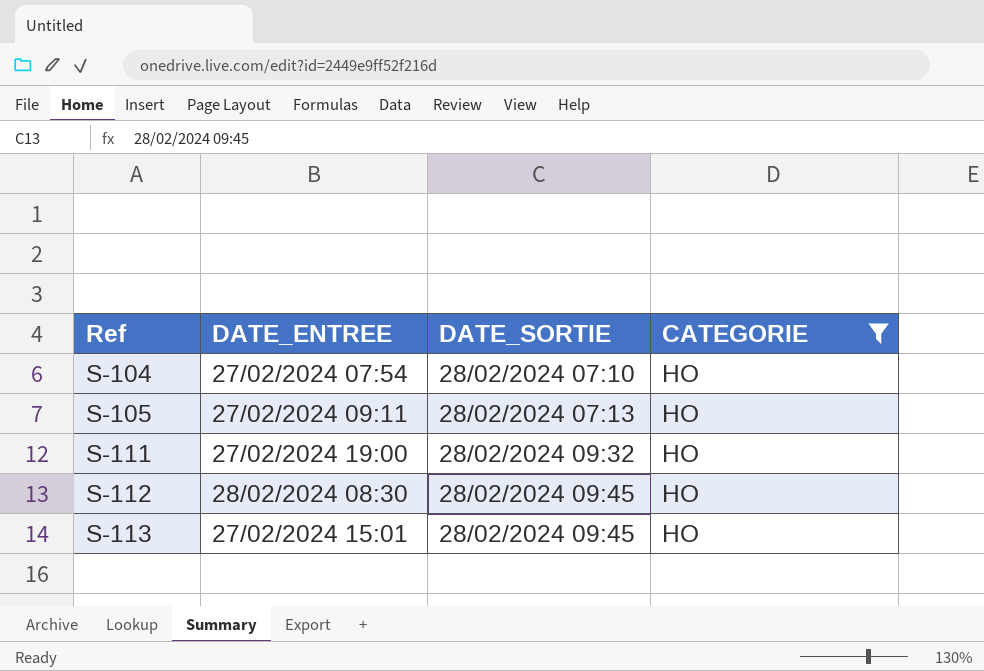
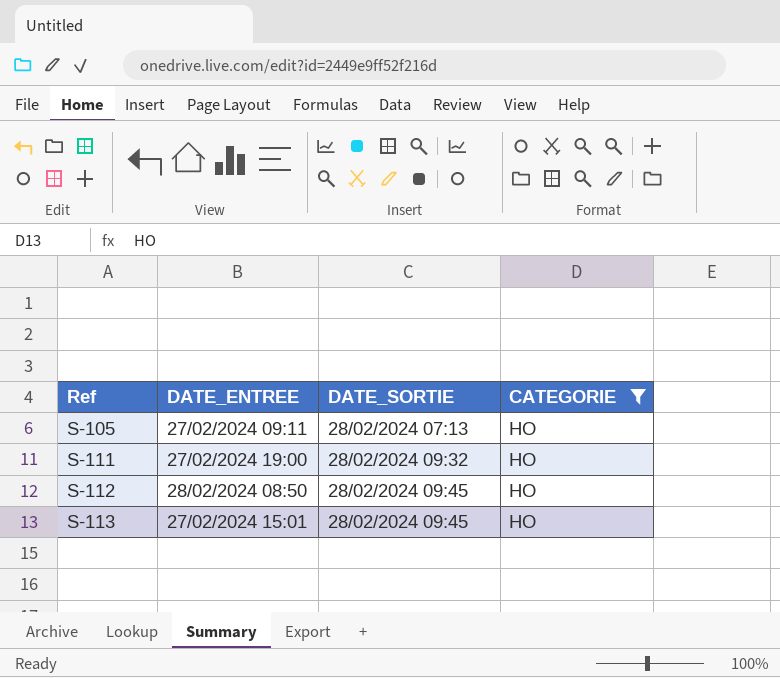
row S-104: 27/02/2024 07:54 | 28/02/2024 07:10 | HO -> none
S-112 | DATE_ENTREE: 28/02/2024 08:30 -> 28/02/2024 08:50

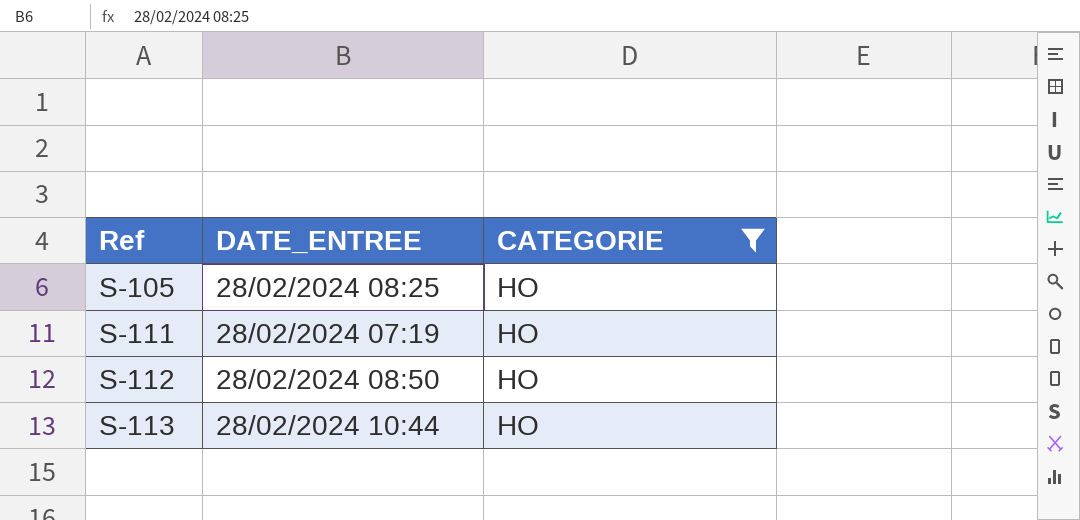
column DATE_SORTIE | position: 3 -> none
S-105 | DATE_ENTREE: 27/02/2024 09:11 -> 28/02/2024 08:25
S-111 | DATE_ENTREE: 27/02/2024 19:00 -> 28/02/2024 07:19
S-113 | DATE_ENTREE: 27/02/2024 15:01 -> 28/02/2024 10:44

